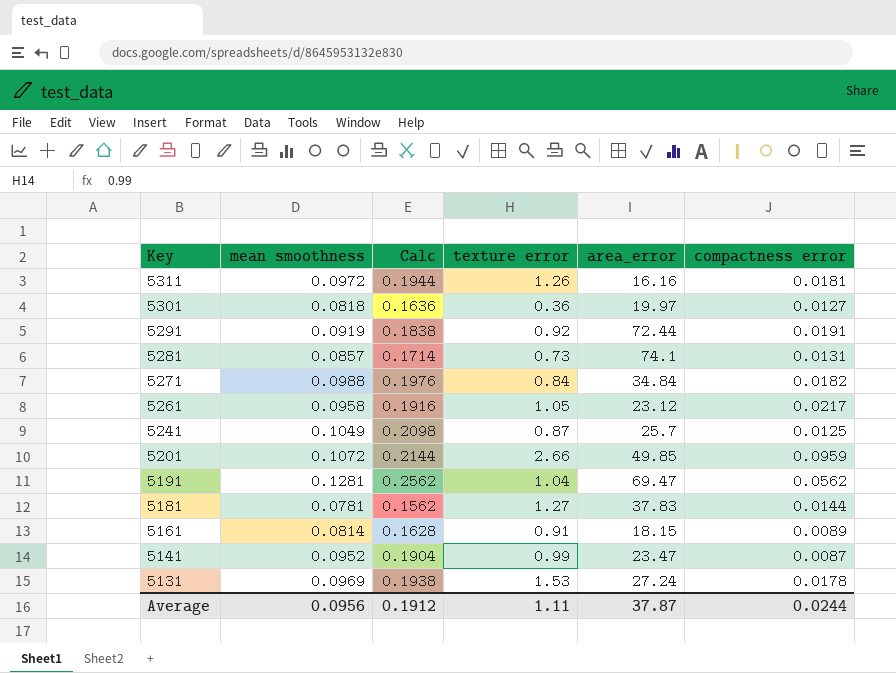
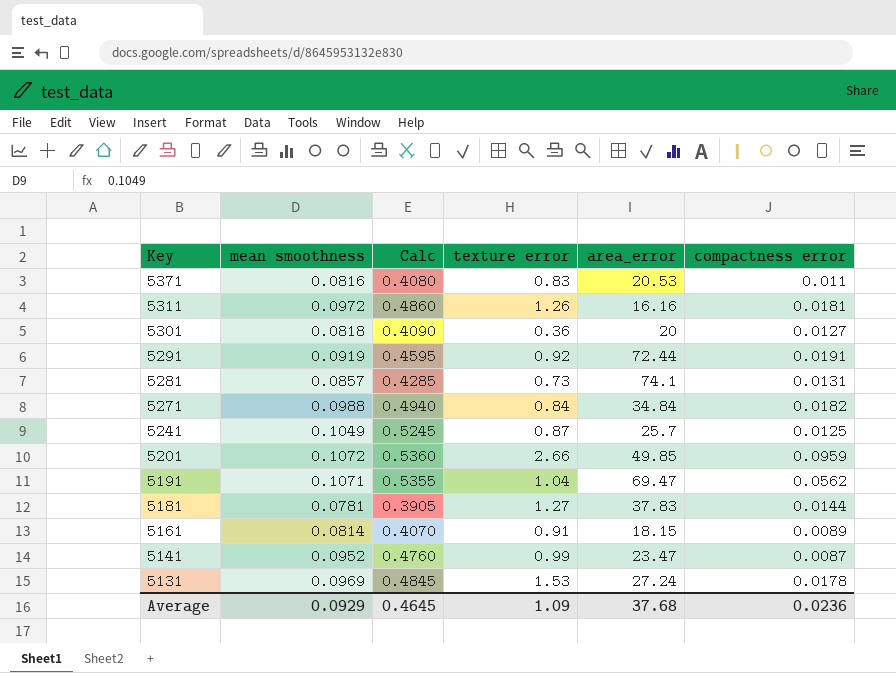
column Calc | formula: [mean smoothness] * 2 -> [mean smoothness] * 5
row 5261: 0.0958 | 0.1916 | 1.05 | 23.12 | 0.0217 -> none
row 5371: none -> 0.0816 | 0.4080 | 0.83 | 20.53 | 0.011
5301 | area_error: 19.97 -> 20
5191 | mean smoothness: 0.1281 -> 0.1071
Average | mean smoothness: 0.0956 -> 0.0929
Average | Calc: 0.1912 -> 0.4645
Average | texture error: 1.11 -> 1.09
Average | area_error: 37.87 -> 37.68
Average | compactness error: 0.0244 -> 0.0236

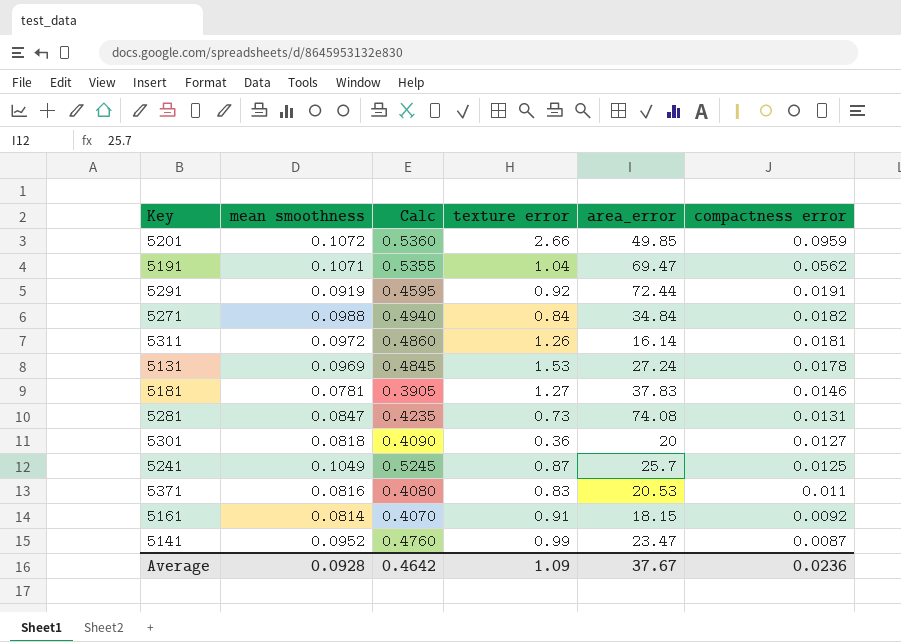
row order: Key descending -> compactness error descending
5311 | area_error: 16.16 -> 16.14
5181 | compactness error: 0.0144 -> 0.0146
5281 | mean smoothness: 0.0857 -> 0.0847
5281 | Calc: 0.4285 -> 0.4235
5281 | area_error: 74.1 -> 74.08
5161 | compactness error: 0.0089 -> 0.0092
Average | mean smoothness: 0.0929 -> 0.0928
Average | Calc: 0.4645 -> 0.4642
Average | area_error: 37.68 -> 37.67

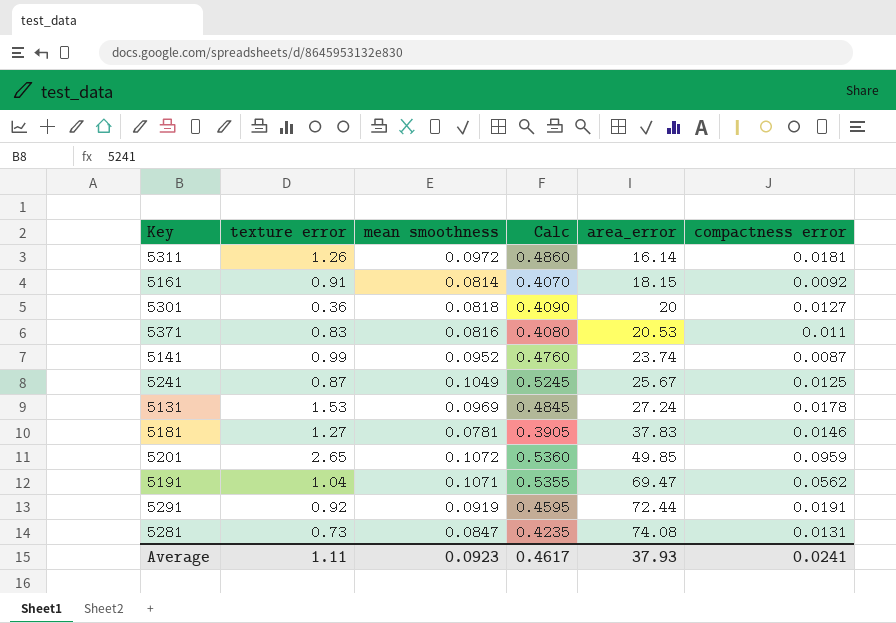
row order: compactness error descending -> area_error ascending
column texture error | position: 4 -> 2
row 5271: 0.0988 | 0.4940 | 0.84 | 34.84 | 0.0182 -> none
5141 | area_error: 23.47 -> 23.74
5241 | area_error: 25.7 -> 25.67
5201 | texture error: 2.66 -> 2.65
Average | texture error: 1.09 -> 1.11
Average | mean smoothness: 0.0928 -> 0.0923
Average | Calc: 0.4642 -> 0.4617
Average | area_error: 37.67 -> 37.93
Average | compactness error: 0.0236 -> 0.0241

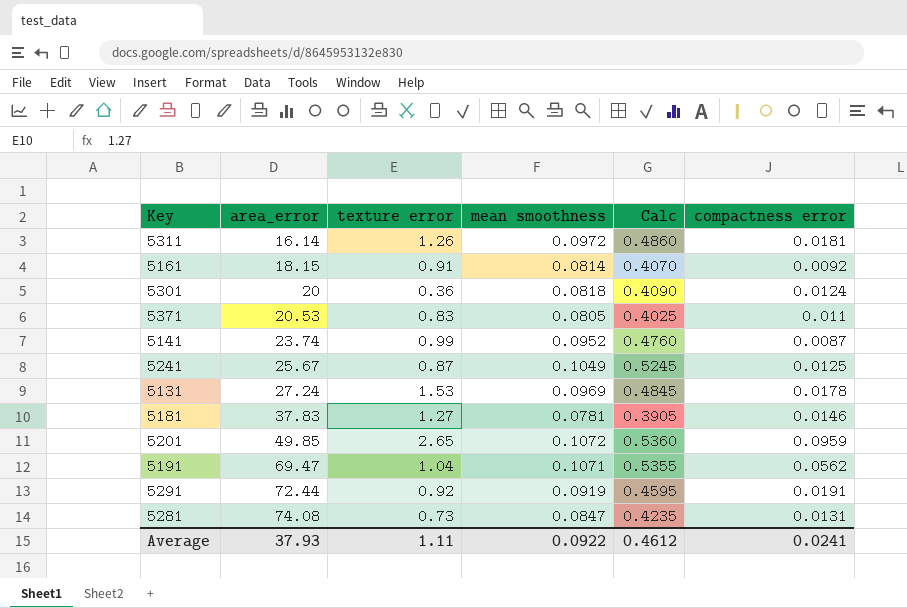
column area_error | position: 5 -> 2
5301 | compactness error: 0.0127 -> 0.0124
5371 | mean smoothness: 0.0816 -> 0.0805
5371 | Calc: 0.4080 -> 0.4025
Average | mean smoothness: 0.0923 -> 0.0922
Average | Calc: 0.4617 -> 0.4612

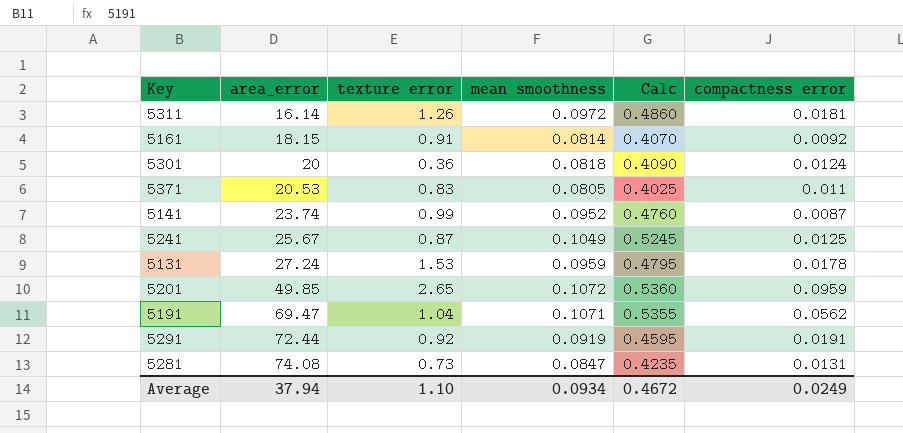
row 5181: 37.83 | 1.27 | 0.0781 | 0.3905 | 0.0146 -> none
5131 | mean smoothness: 0.0969 -> 0.0959
5131 | Calc: 0.4845 -> 0.4795
Average | area_error: 37.93 -> 37.94
Average | texture error: 1.11 -> 1.10
Average | mean smoothness: 0.0922 -> 0.0934
Average | Calc: 0.4612 -> 0.4672
Average | compactness error: 0.0241 -> 0.0249

